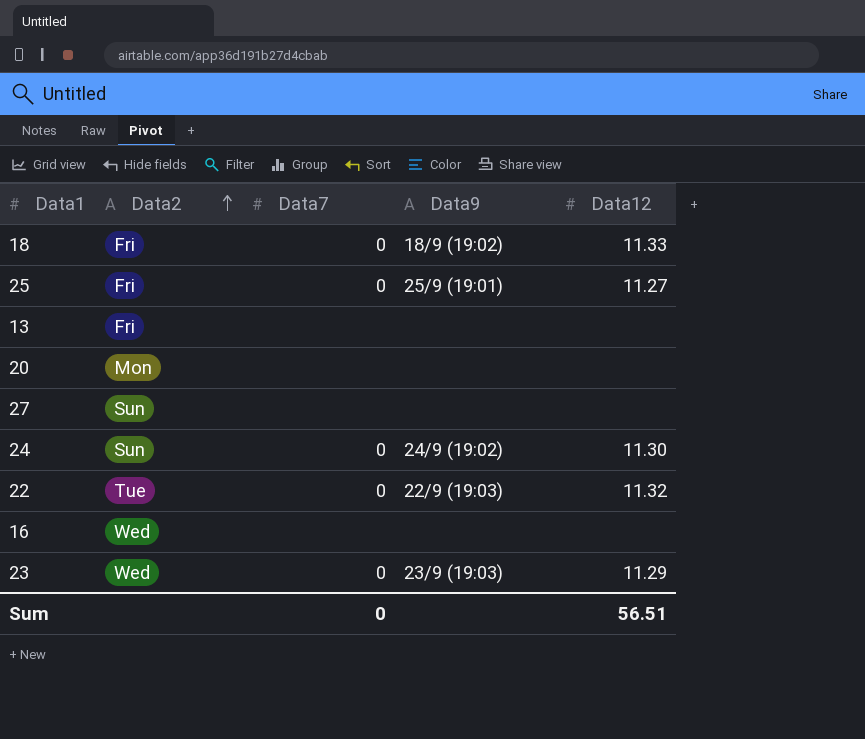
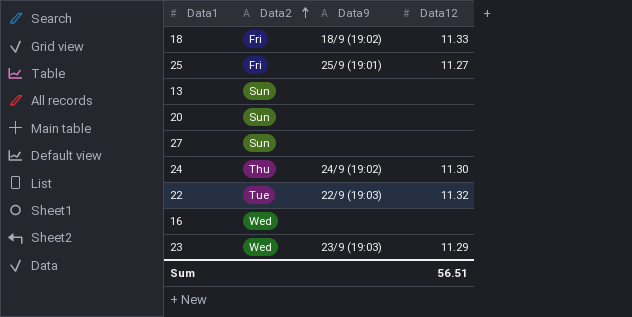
column Data7 | position: 3 -> none
13 | Data2: Fri -> Sun
20 | Data2: Mon -> Sun
24 | Data2: Sun -> Thu

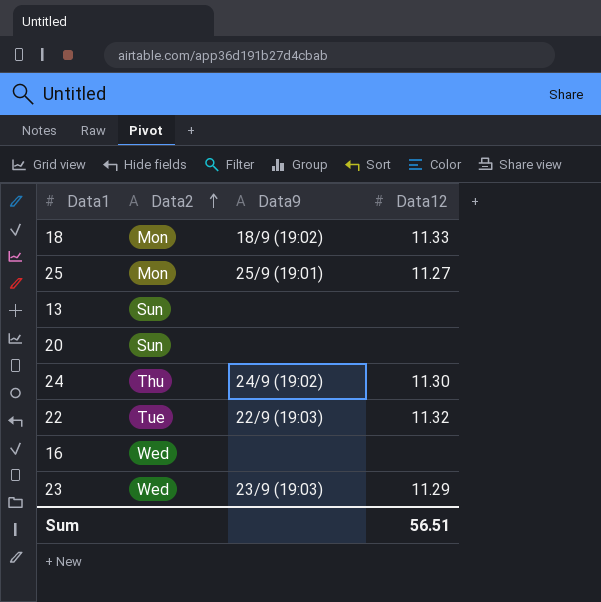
row 27: Sun | none | none -> none
18 | Data2: Fri -> Mon
25 | Data2: Fri -> Mon

